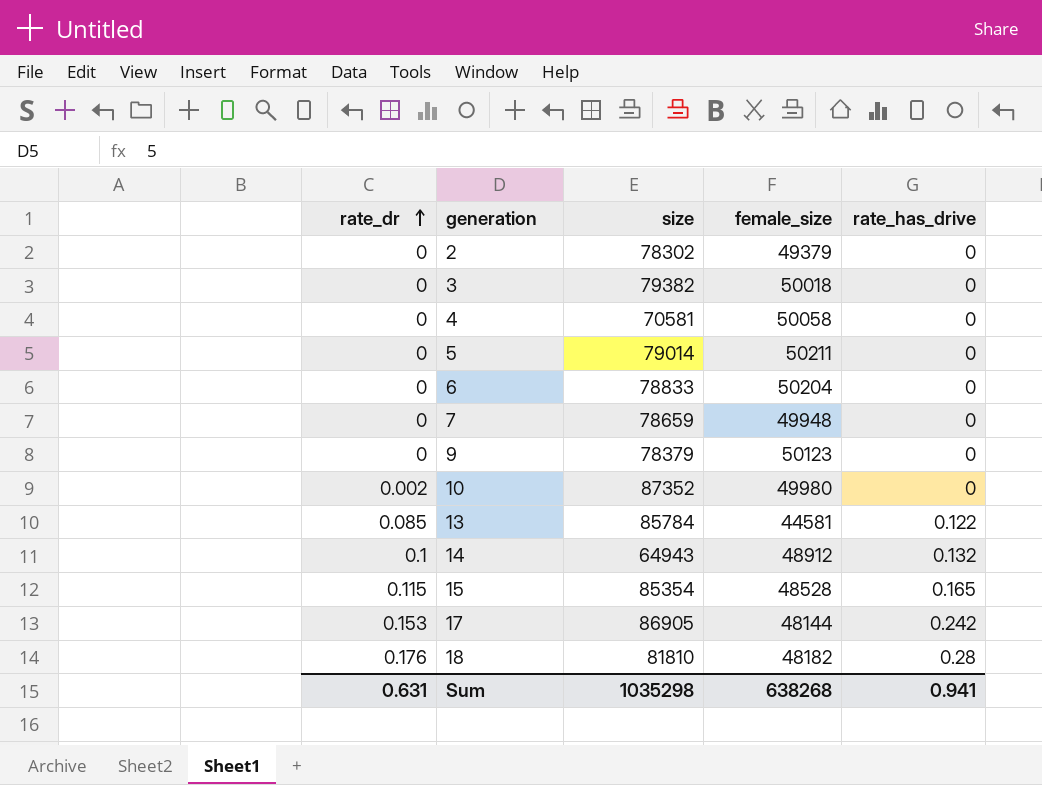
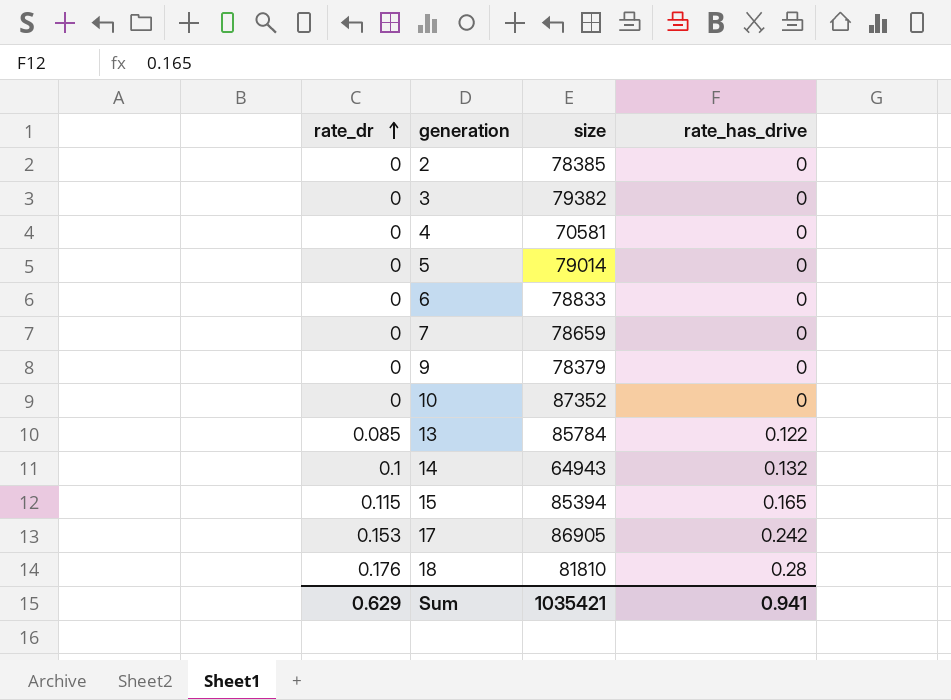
column female_size | position: 4 -> none
2 | size: 78302 -> 78385
10 | rate_dr: 0.002 -> 0
15 | size: 85354 -> 85394
Sum | rate_dr: 0.631 -> 0.629
Sum | size: 1035298 -> 1035421

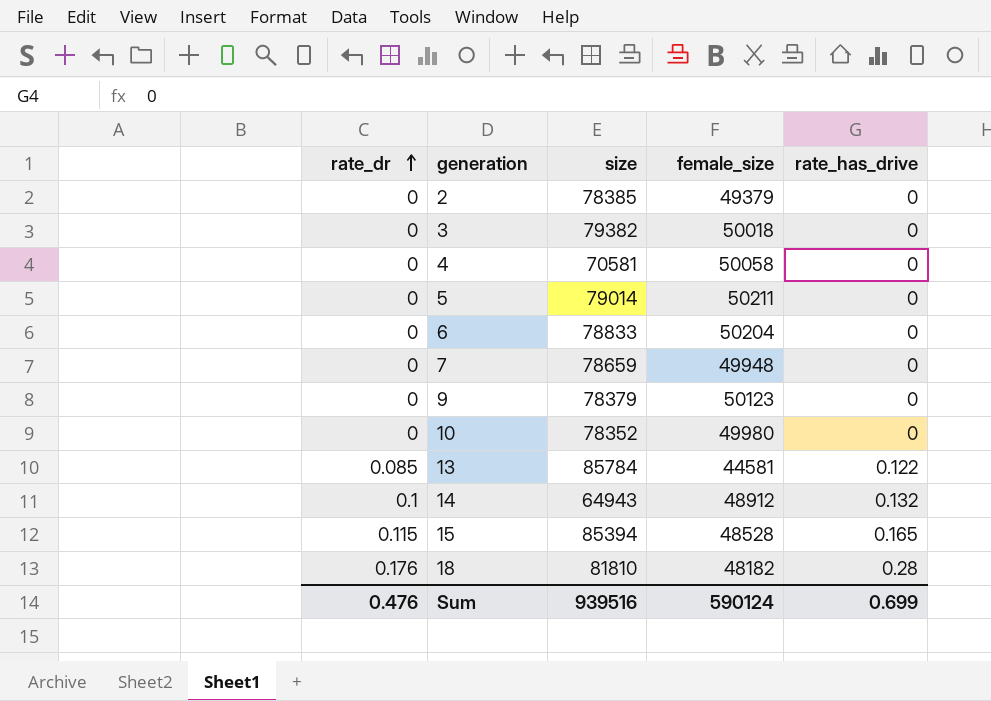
column female_size | position: none -> 4
row 17: 0.153 | 86905 | 0.242 -> none
10 | size: 87352 -> 78352
Sum | rate_dr: 0.629 -> 0.476
Sum | size: 1035421 -> 939516
Sum | rate_has_drive: 0.941 -> 0.699

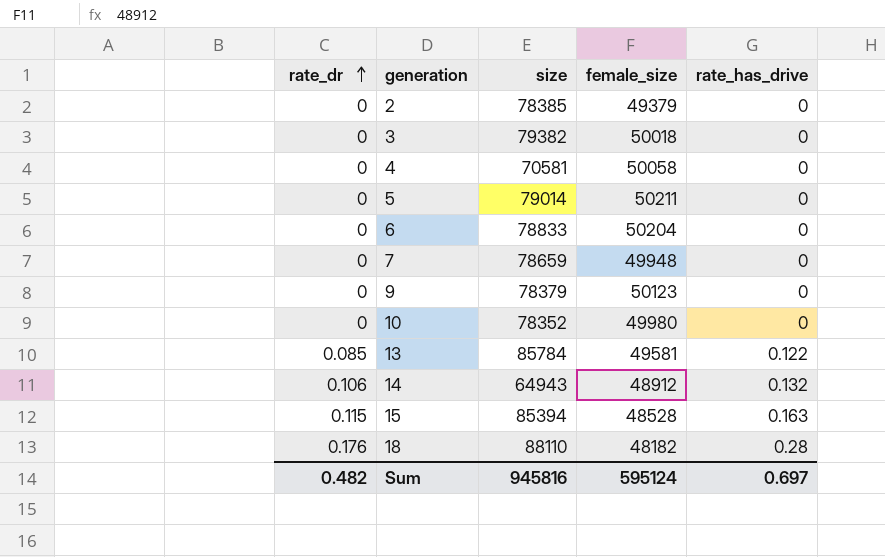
13 | female_size: 44581 -> 49581
14 | rate_dr: 0.1 -> 0.106
15 | rate_has_drive: 0.165 -> 0.163
18 | size: 81810 -> 88110
Sum | rate_dr: 0.476 -> 0.482
Sum | size: 939516 -> 945816
Sum | female_size: 590124 -> 595124
Sum | rate_has_drive: 0.699 -> 0.697

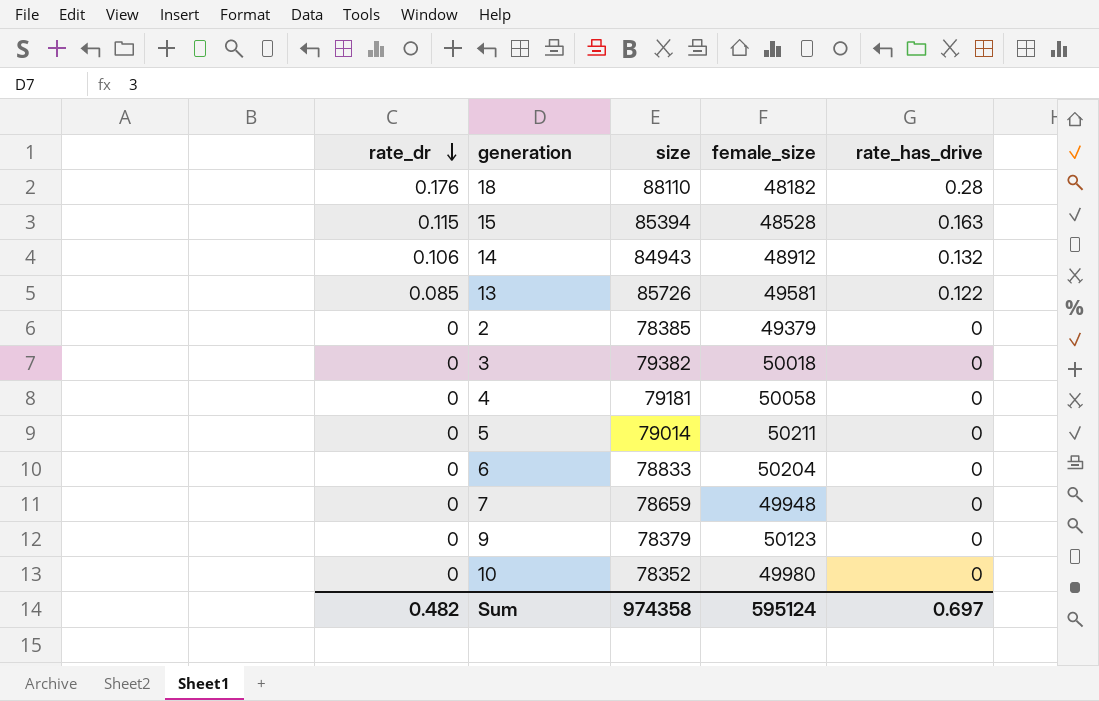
row order: rate_dr ascending -> rate_dr descending
14 | size: 64943 -> 84943
13 | size: 85784 -> 85726
4 | size: 70581 -> 79181
Sum | size: 945816 -> 974358

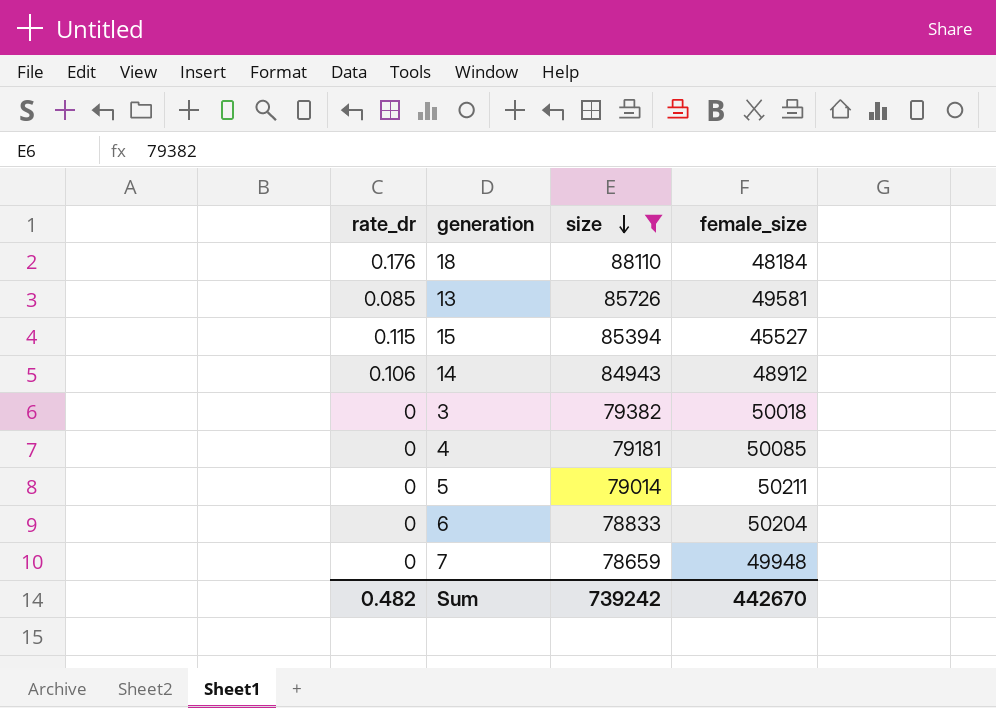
filter: none -> size >= 78659
row order: rate_dr descending -> size descending
column rate_has_drive | position: 5 -> none
18 | female_size: 48182 -> 48184
15 | female_size: 48528 -> 45527
4 | female_size: 50058 -> 50085
Sum | size: 974358 -> 739242
Sum | female_size: 595124 -> 442670

